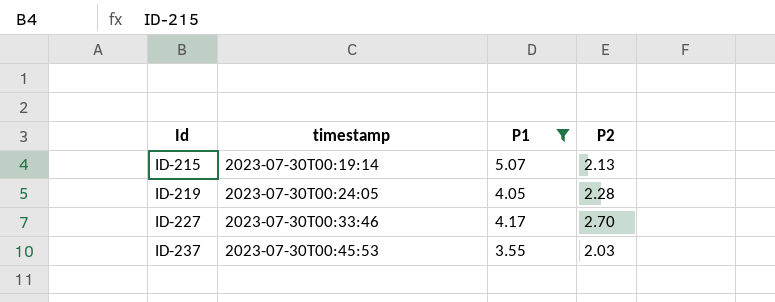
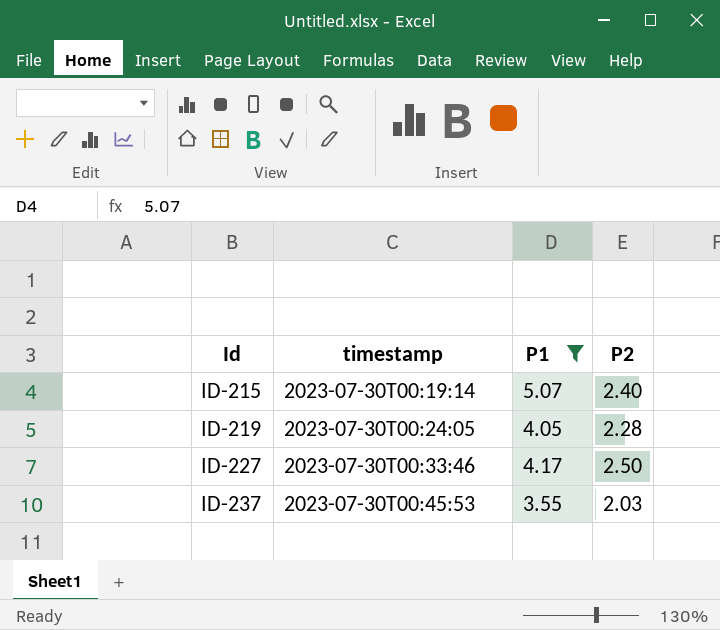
ID-215 | P2: 2.13 -> 2.40
ID-227 | P2: 2.70 -> 2.50

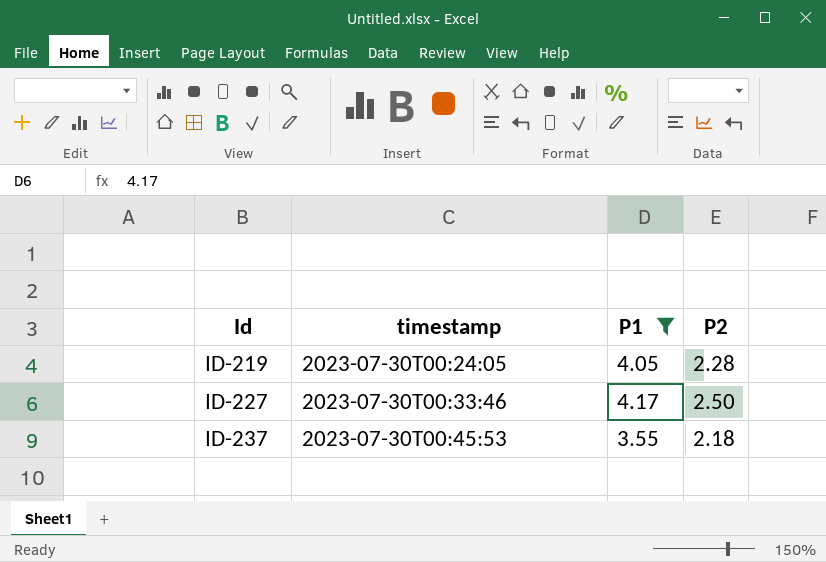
row ID-215: 2023-07-30T00:19:14 | 5.07 | 2.40 -> none
ID-237 | P2: 2.03 -> 2.18

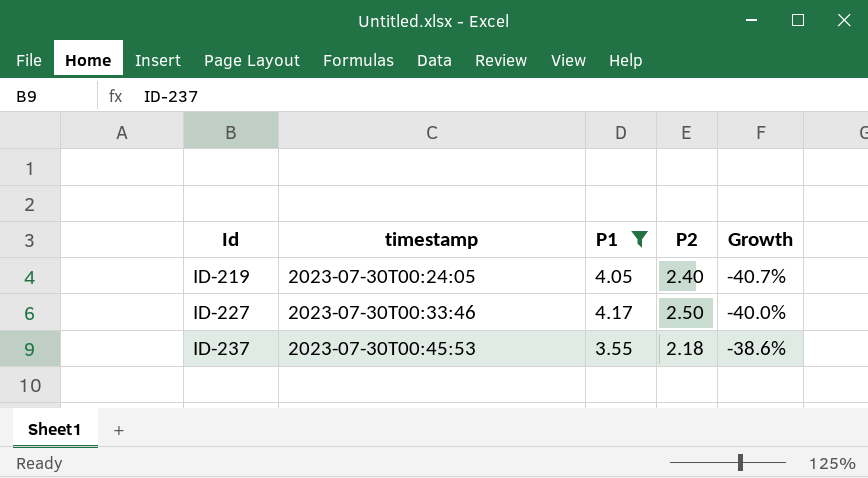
column Growth | formula: none -> ([P2] - [P1]) / [P1]
ID-219 | P2: 2.28 -> 2.40

